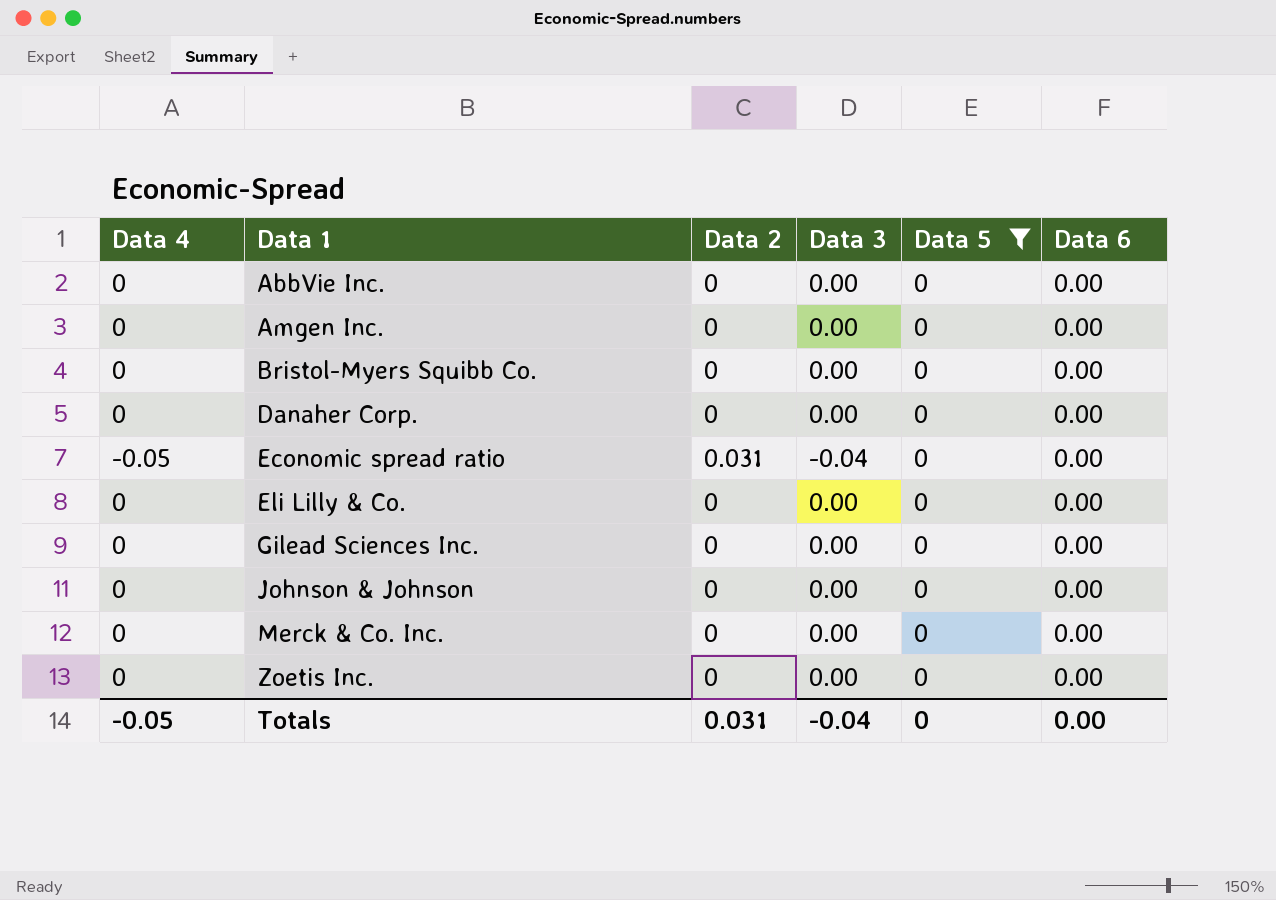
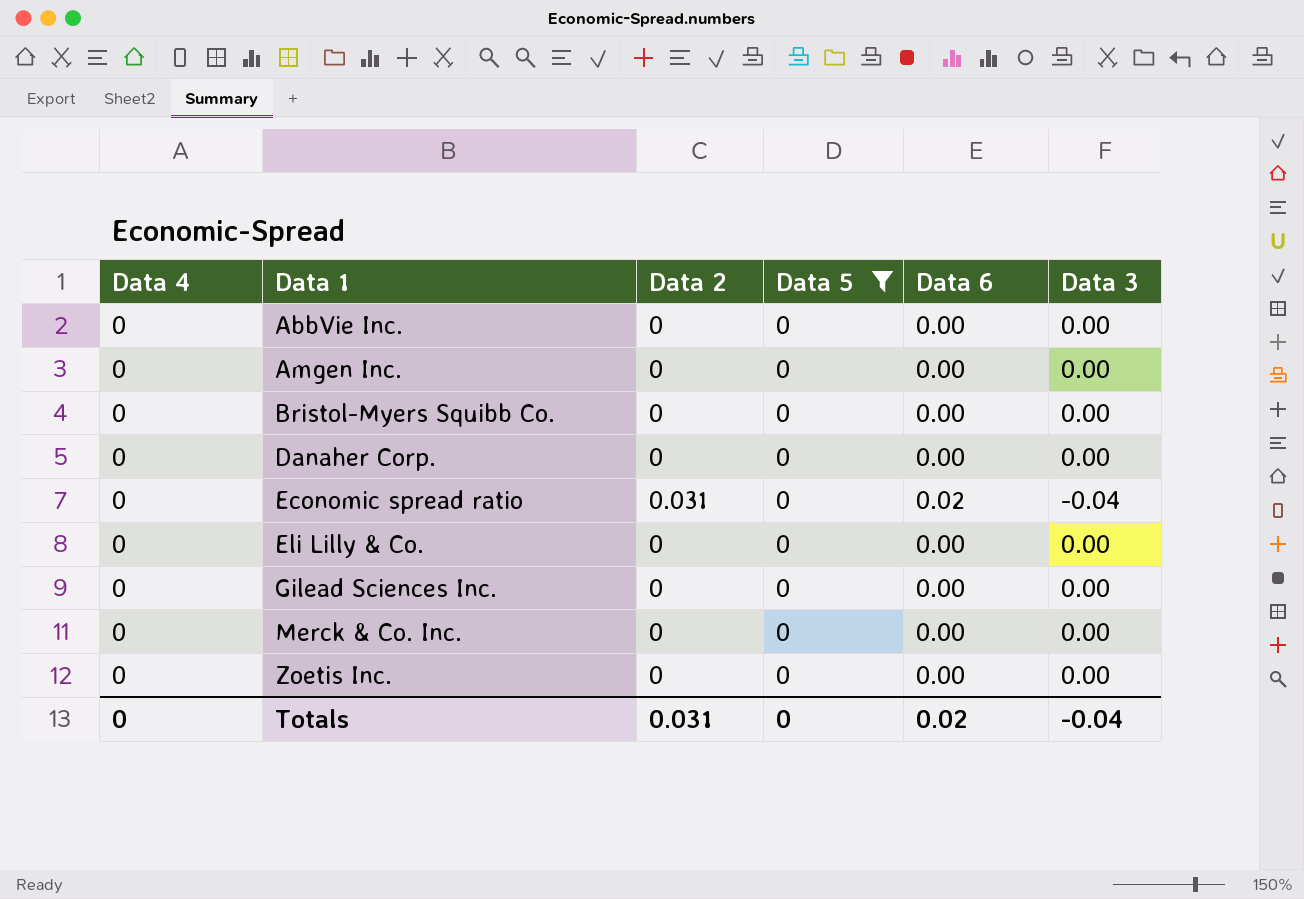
column Data 3 | position: 4 -> 6
row Johnson & Johnson: 0 | 0 | 0.00 | 0 | 0.00 -> none
Economic spread ratio | Data 4: -0.05 -> 0
Economic spread ratio | Data 6: 0.00 -> 0.02
Totals | Data 4: -0.05 -> 0
Totals | Data 6: 0.00 -> 0.02

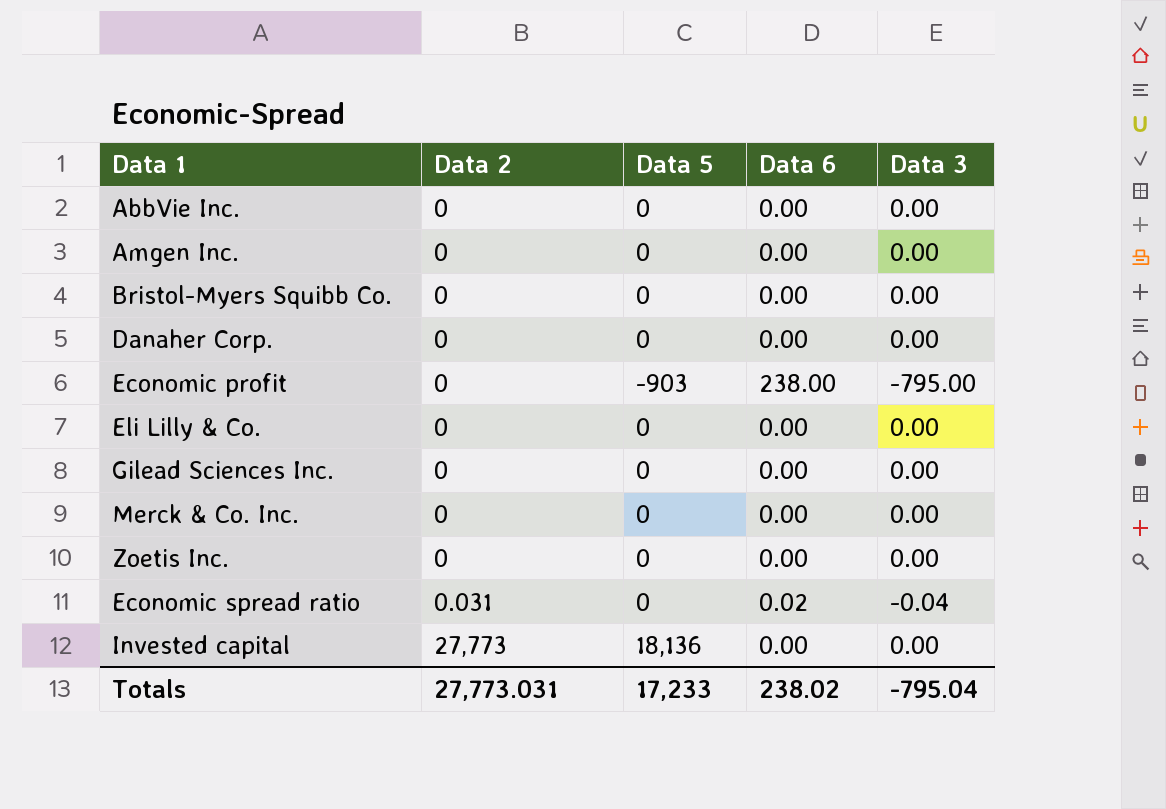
filter: Data 5 = 0 -> none
row order: Data 1 ascending -> Data 2 ascending
column Data 4 | position: 1 -> none
Totals | Data 2: 0.031 -> 27,773.031
Totals | Data 5: 0 -> 17,233
Totals | Data 6: 0.02 -> 238.02
Totals | Data 3: -0.04 -> -795.04

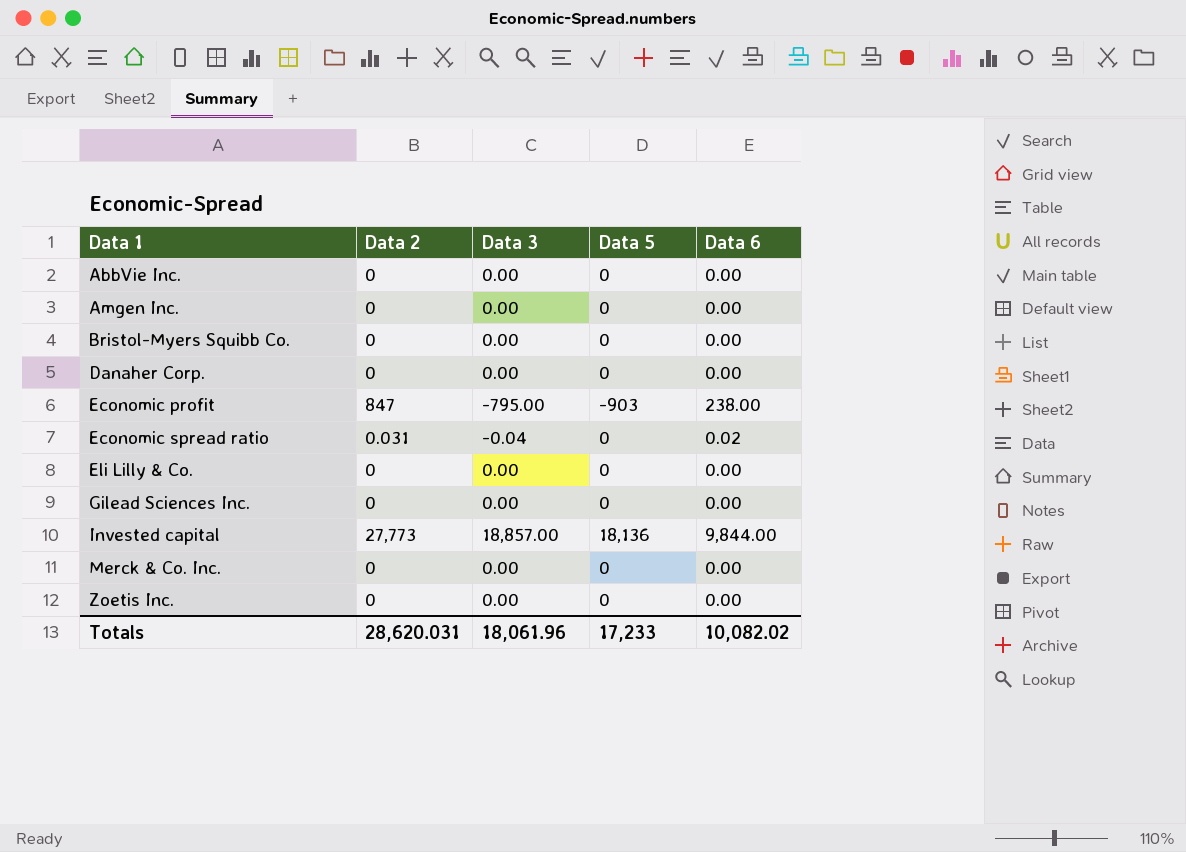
row order: Data 2 ascending -> Data 1 ascending
column Data 3 | position: 5 -> 3
Economic profit | Data 2: 0 -> 847
Invested capital | Data 3: 0.00 -> 18,857.00
Invested capital | Data 6: 0.00 -> 9,844.00
Totals | Data 2: 27,773.031 -> 28,620.031
Totals | Data 3: -795.04 -> 18,061.96
Totals | Data 6: 238.02 -> 10,082.02

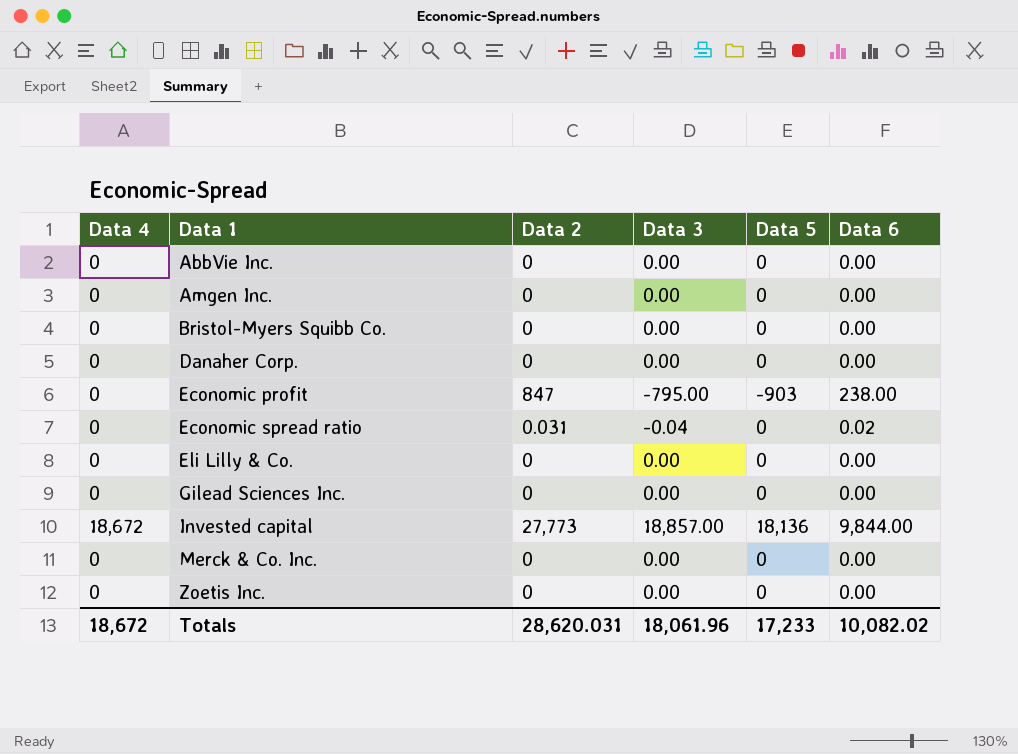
column Data 4 | position: none -> 1

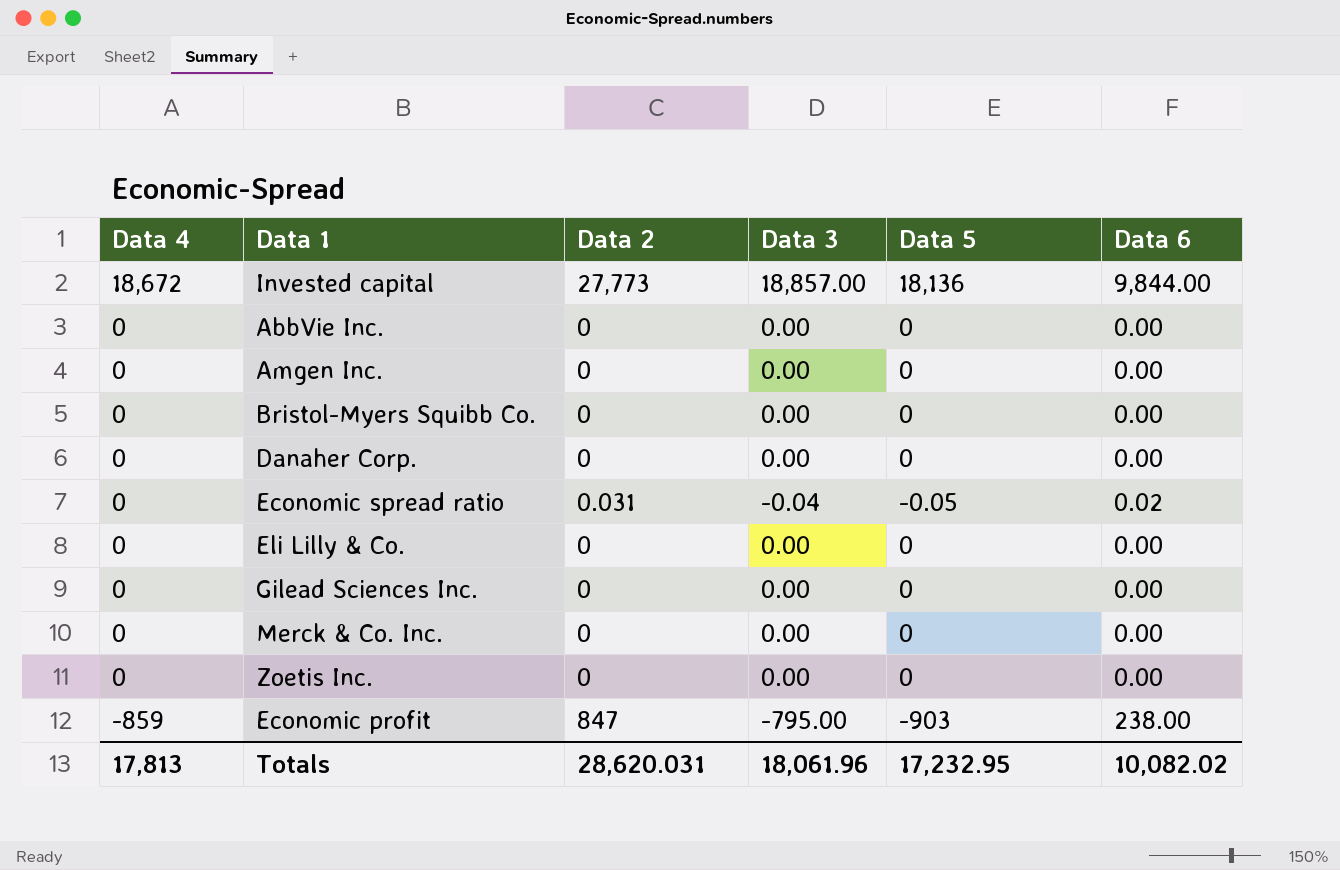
row order: Data 1 ascending -> Data 4 descending
Economic spread ratio | Data 5: 0 -> -0.05
Economic profit | Data 4: 0 -> -859
Totals | Data 4: 18,672 -> 17,813
Totals | Data 5: 17,233 -> 17,232.95

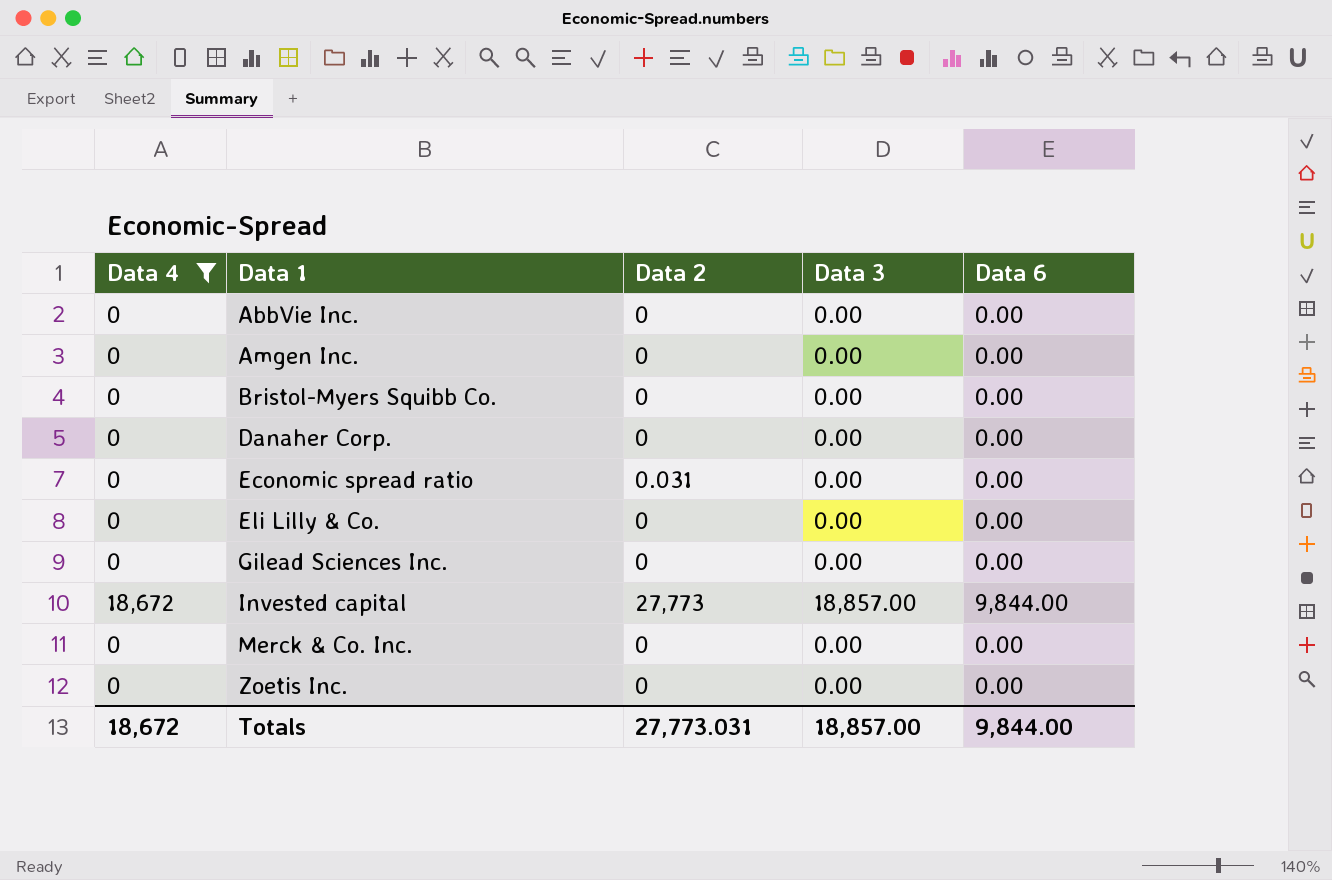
filter: none -> Data 4 != -859
row order: Data 4 descending -> Data 1 ascending
column Data 5 | position: 5 -> none
Economic spread ratio | Data 3: -0.04 -> 0.00
Economic spread ratio | Data 6: 0.02 -> 0.00
Totals | Data 4: 17,813 -> 18,672
Totals | Data 2: 28,620.031 -> 27,773.031
Totals | Data 3: 18,061.96 -> 18,857.00
Totals | Data 6: 10,082.02 -> 9,844.00

